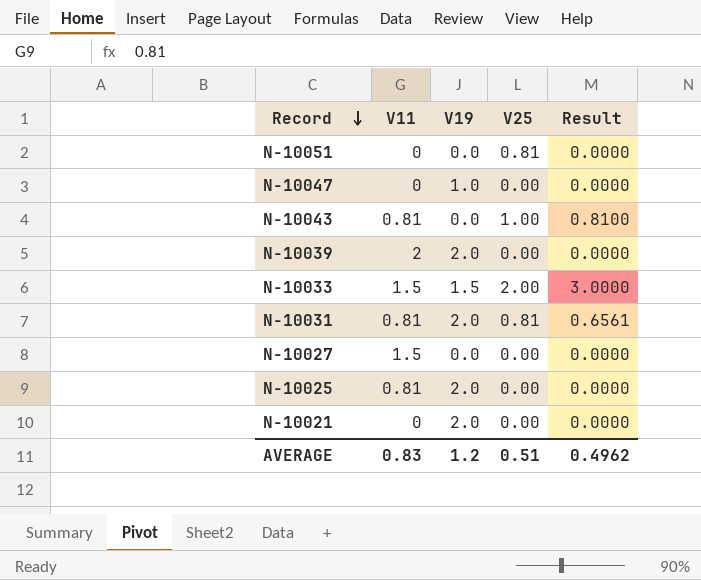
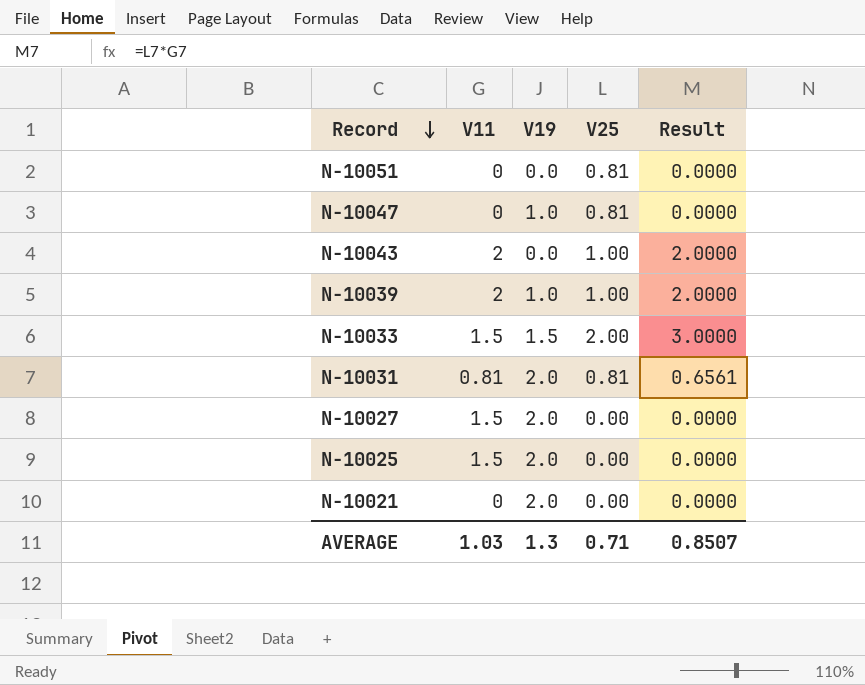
N-10047 | V25: 0.00 -> 0.81
N-10043 | V11: 0.81 -> 2
N-10043 | Result: 0.8100 -> 2.0000
N-10039 | V19: 2.0 -> 1.0
N-10039 | V25: 0.00 -> 1.00
N-10039 | Result: 0.0000 -> 2.0000
N-10027 | V19: 0.0 -> 2.0
N-10025 | V11: 0.81 -> 1.5
AVERAGE | V11: 0.83 -> 1.03
AVERAGE | V19: 1.2 -> 1.3
AVERAGE | V25: 0.51 -> 0.71
AVERAGE | Result: 0.4962 -> 0.8507

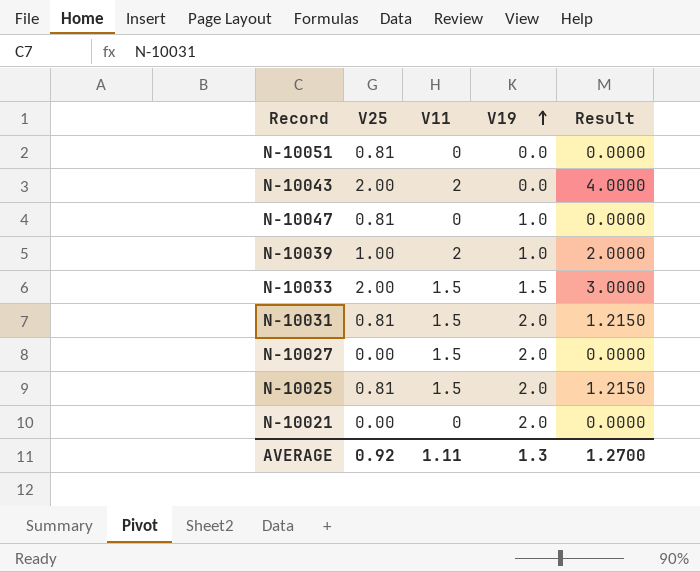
row order: Record descending -> V19 ascending
column V25 | position: 4 -> 2
N-10043 | V25: 1.00 -> 2.00
N-10043 | Result: 2.0000 -> 4.0000
N-10031 | V11: 0.81 -> 1.5
N-10031 | Result: 0.6561 -> 1.2150
N-10025 | V25: 0.00 -> 0.81
N-10025 | Result: 0.0000 -> 1.2150
AVERAGE | V25: 0.71 -> 0.92
AVERAGE | V11: 1.03 -> 1.11
AVERAGE | Result: 0.8507 -> 1.2700

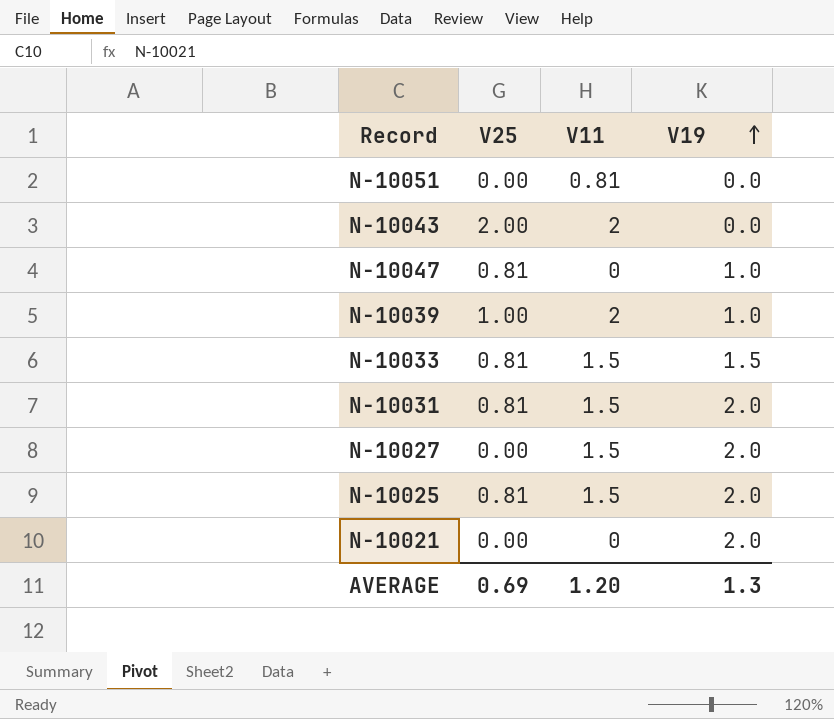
column Result | formula: [V25] * [V11] -> none
N-10051 | V25: 0.81 -> 0.00
N-10051 | V11: 0 -> 0.81
N-10033 | V25: 2.00 -> 0.81
AVERAGE | V25: 0.92 -> 0.69
AVERAGE | V11: 1.11 -> 1.20

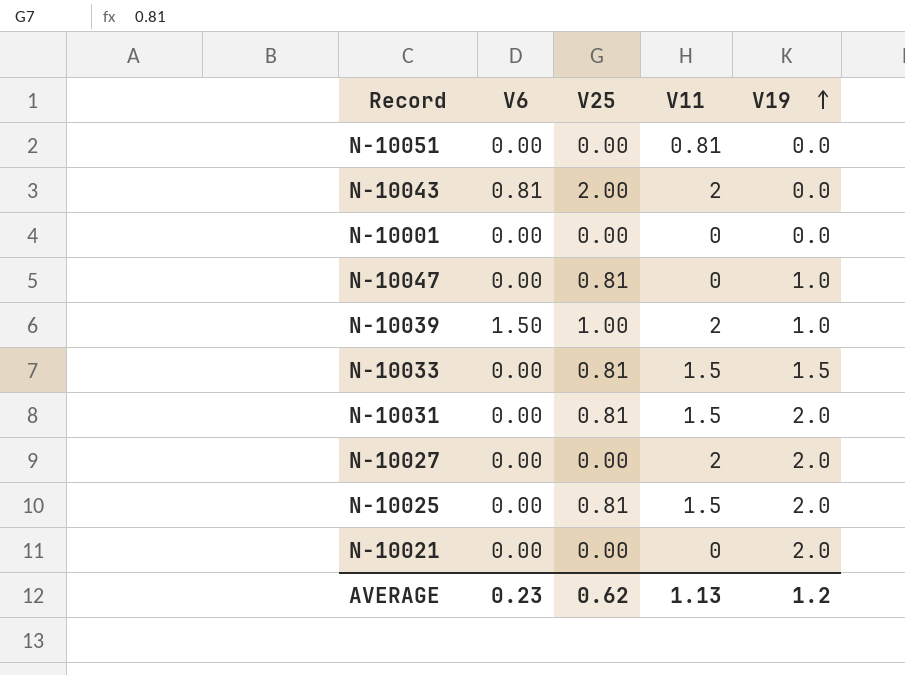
column V6 | position: none -> 2
row N-10001: none -> 0.00 | 0.00 | 0 | 0.0
N-10027 | V11: 1.5 -> 2
AVERAGE | V25: 0.69 -> 0.62
AVERAGE | V11: 1.20 -> 1.13
AVERAGE | V19: 1.3 -> 1.2

